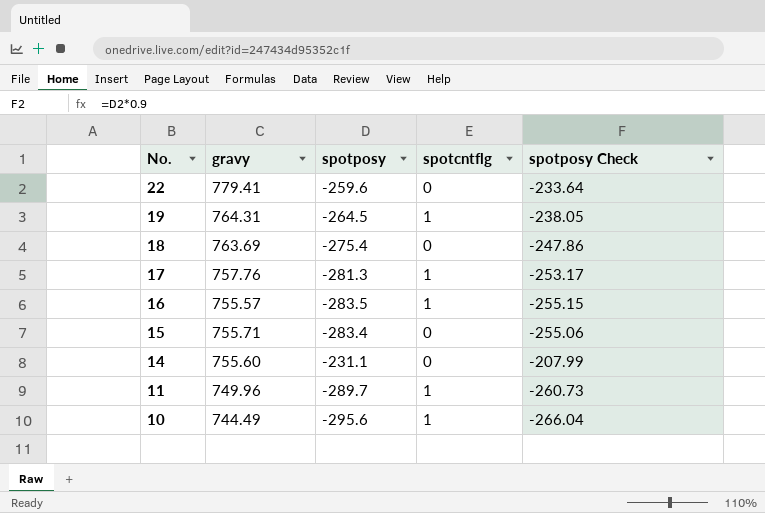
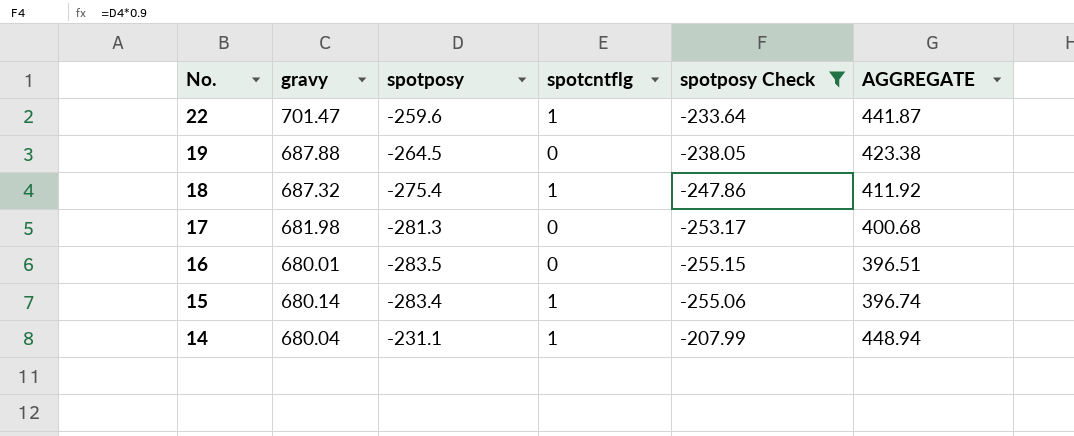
filter: none -> spotposy Check >= -255.15
column AGGREGATE | formula: none -> [gravy] + [spotposy]
22 | gravy: 779.41 -> 701.47
22 | spotcntflg: 0 -> 1
19 | gravy: 764.31 -> 687.88
19 | spotcntflg: 1 -> 0
18 | gravy: 763.69 -> 687.32
18 | spotcntflg: 0 -> 1
17 | gravy: 757.76 -> 681.98
17 | spotcntflg: 1 -> 0
16 | gravy: 755.57 -> 680.01
16 | spotcntflg: 1 -> 0
15 | gravy: 755.71 -> 680.14
15 | spotcntflg: 0 -> 1
14 | gravy: 755.60 -> 680.04
14 | spotcntflg: 0 -> 1

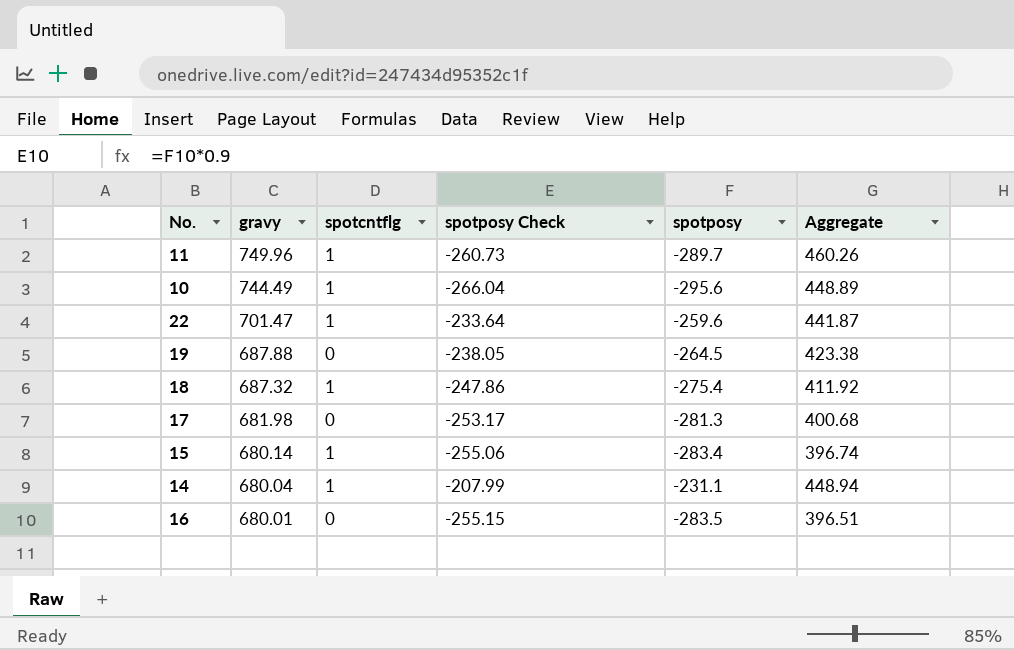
filter: spotposy Check >= -255.15 -> none
row order: No. descending -> gravy descending
column spotposy | position: 3 -> 5
column name: AGGREGATE -> Aggregate

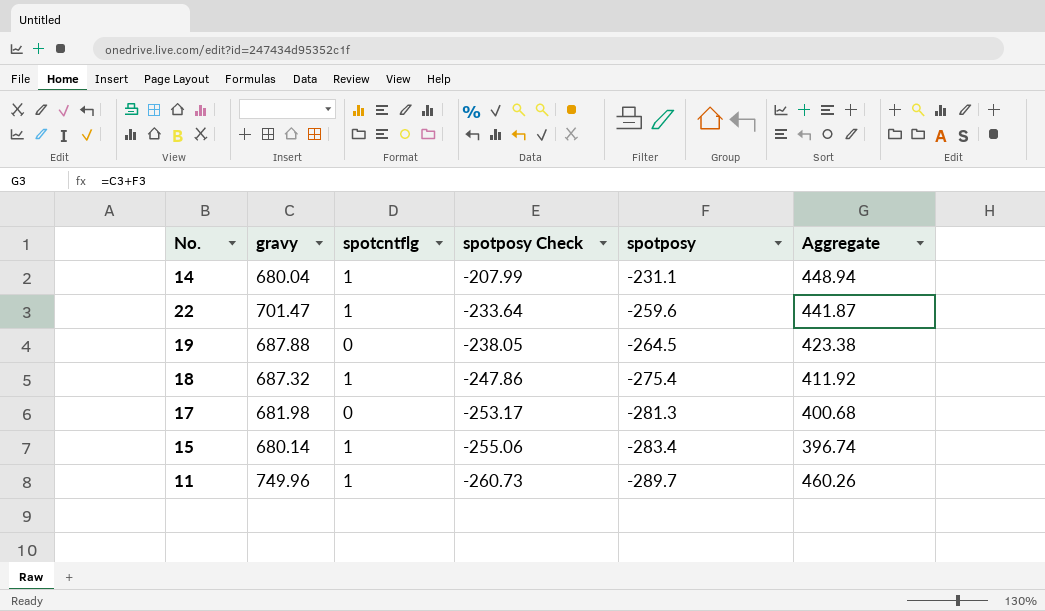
row order: gravy descending -> spotposy Check descending
row 10: 744.49 | 1 | -266.04 | -295.6 | 448.89 -> none
row 16: 680.01 | 0 | -255.15 | -283.5 | 396.51 -> none

